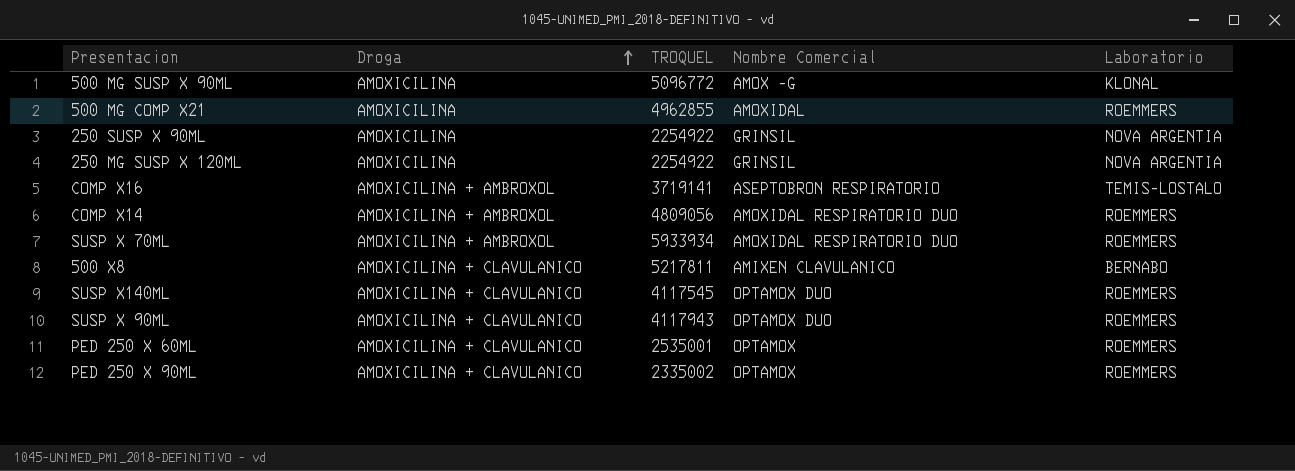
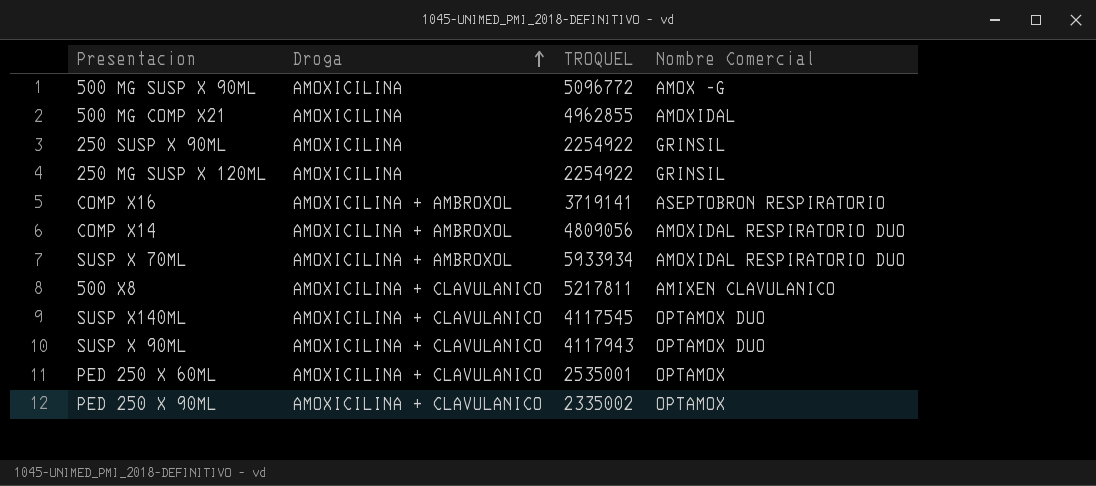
column Laboratorio | position: 5 -> none

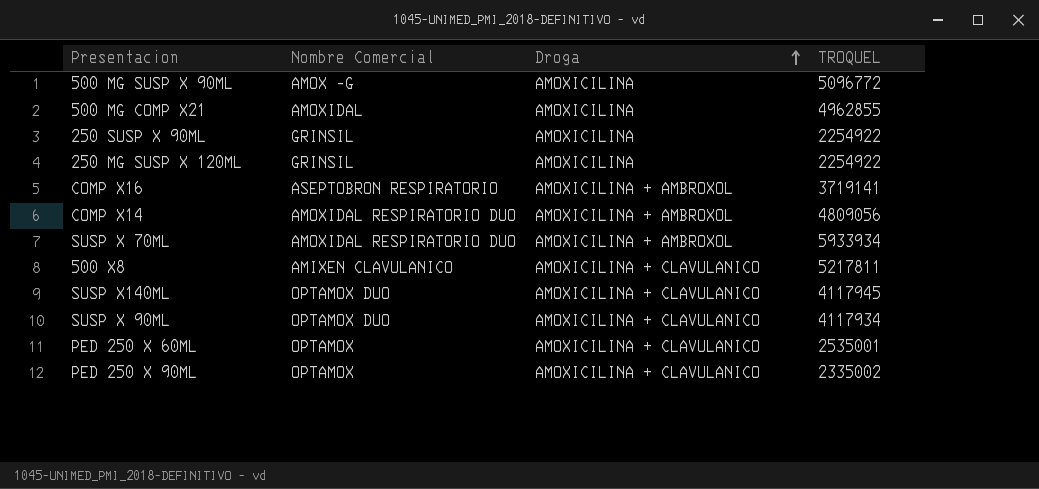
column Nombre Comercial | position: 4 -> 2
SUSP X140ML | TROQUEL: 4117545 -> 4117945
SUSP X 90ML | TROQUEL: 4117943 -> 4117934

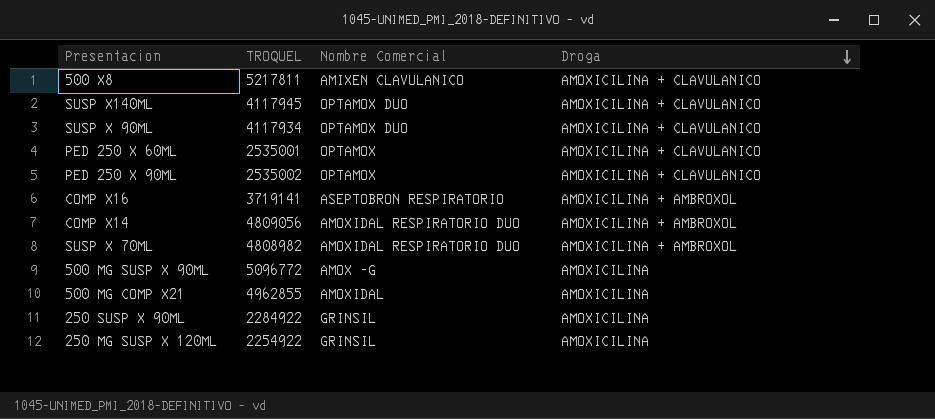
row order: Droga ascending -> Droga descending
column TROQUEL | position: 4 -> 2
PED 250 X 90ML | TROQUEL: 2335002 -> 2535002
SUSP X 70ML | TROQUEL: 5933934 -> 4808982
250 SUSP X 90ML | TROQUEL: 2254922 -> 2284922

